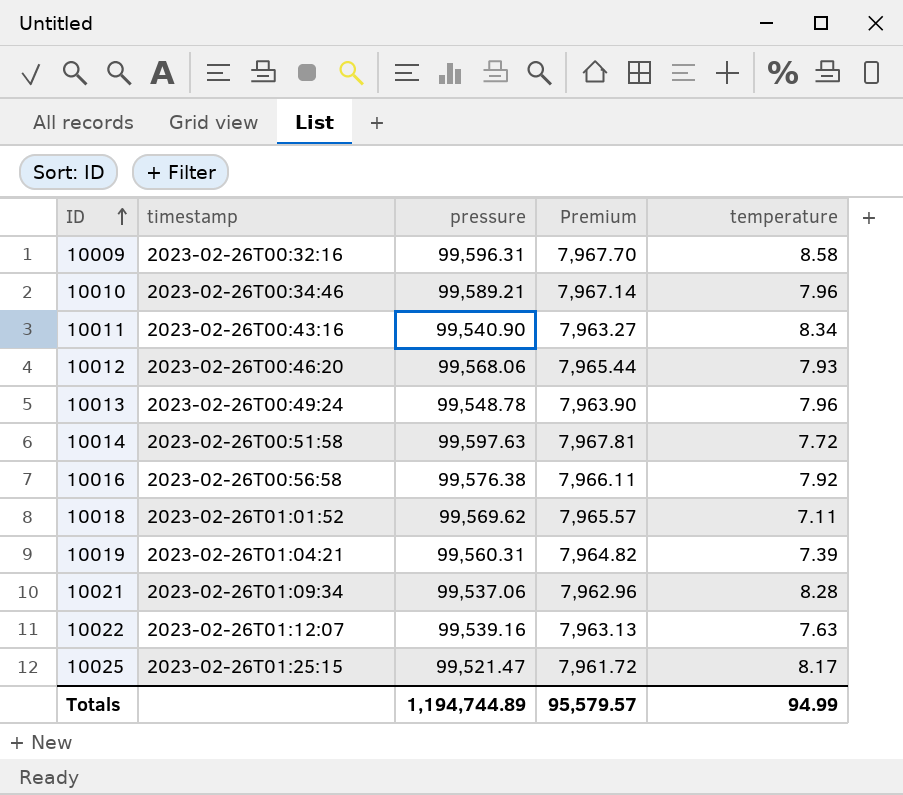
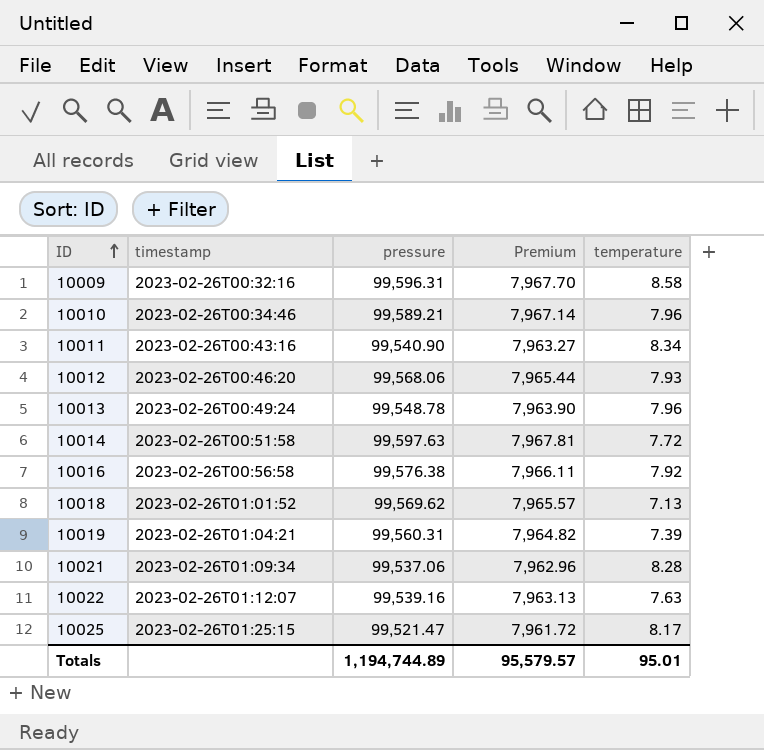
10018 | temperature: 7.11 -> 7.13
Totals | temperature: 94.99 -> 95.01

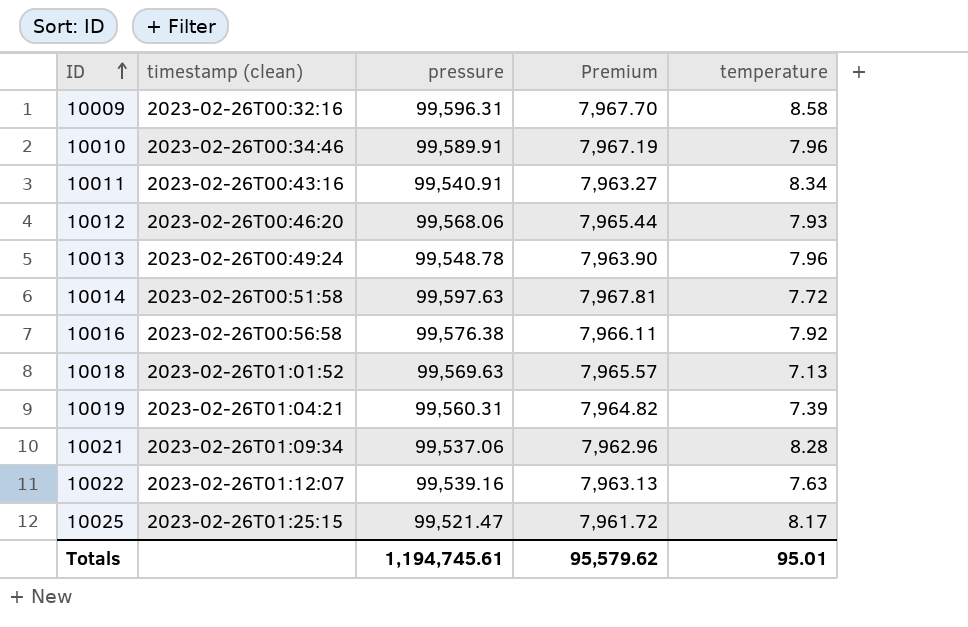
column name: timestamp -> timestamp (clean)
10010 | pressure: 99,589.21 -> 99,589.91
10010 | Premium: 7,967.14 -> 7,967.19
10011 | pressure: 99,540.90 -> 99,540.91
10018 | pressure: 99,569.62 -> 99,569.63
Totals | pressure: 1,194,744.89 -> 1,194,745.61
Totals | Premium: 95,579.57 -> 95,579.62

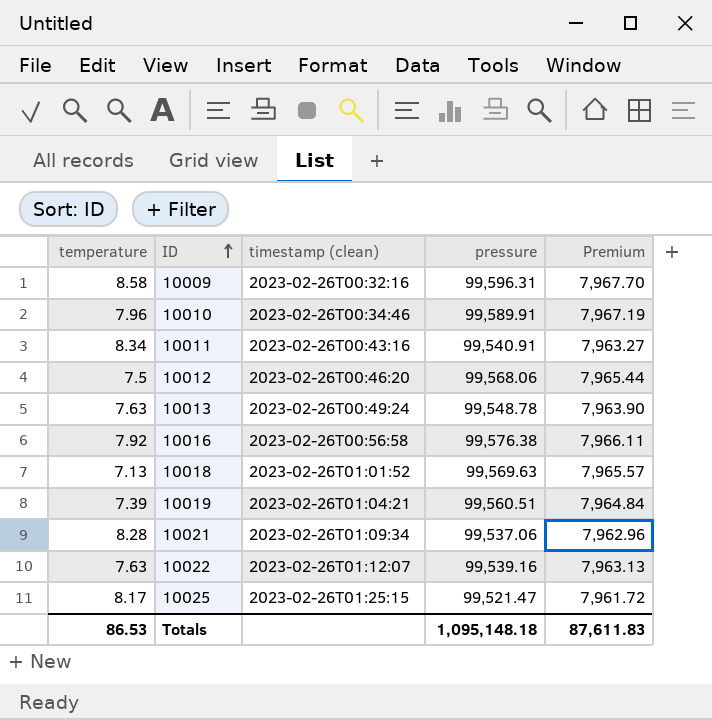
column temperature | position: 5 -> 1
row 10014: 2023-02-26T00:51:58 | 99,597.63 | 7,967.81 | 7.72 -> none
10012 | temperature: 7.93 -> 7.5
10013 | temperature: 7.96 -> 7.63
10019 | pressure: 99,560.31 -> 99,560.51
10019 | Premium: 7,964.82 -> 7,964.84
Totals | temperature: 95.01 -> 86.53
Totals | pressure: 1,194,745.61 -> 1,095,148.18
Totals | Premium: 95,579.62 -> 87,611.83

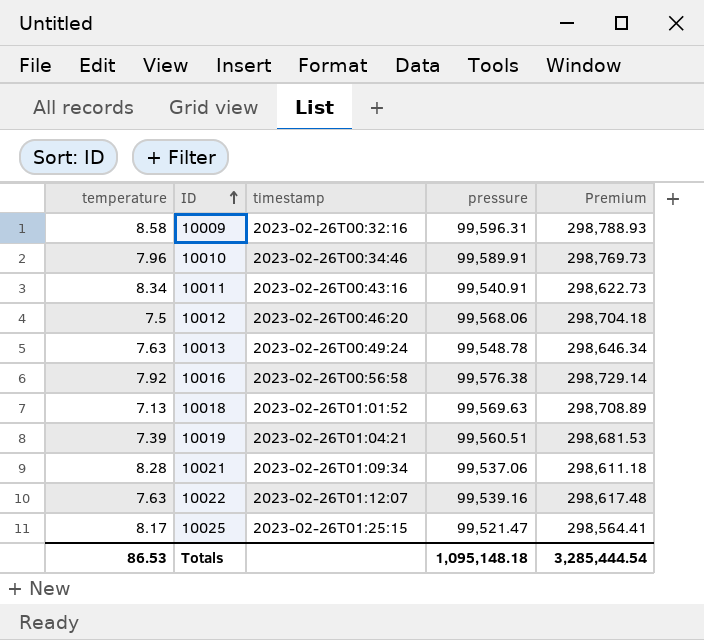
column name: timestamp (clean) -> timestamp
column Premium | formula: [pressure] * 0.08 -> [pressure] * 3
Totals | Premium: 87,611.83 -> 3,285,444.54

